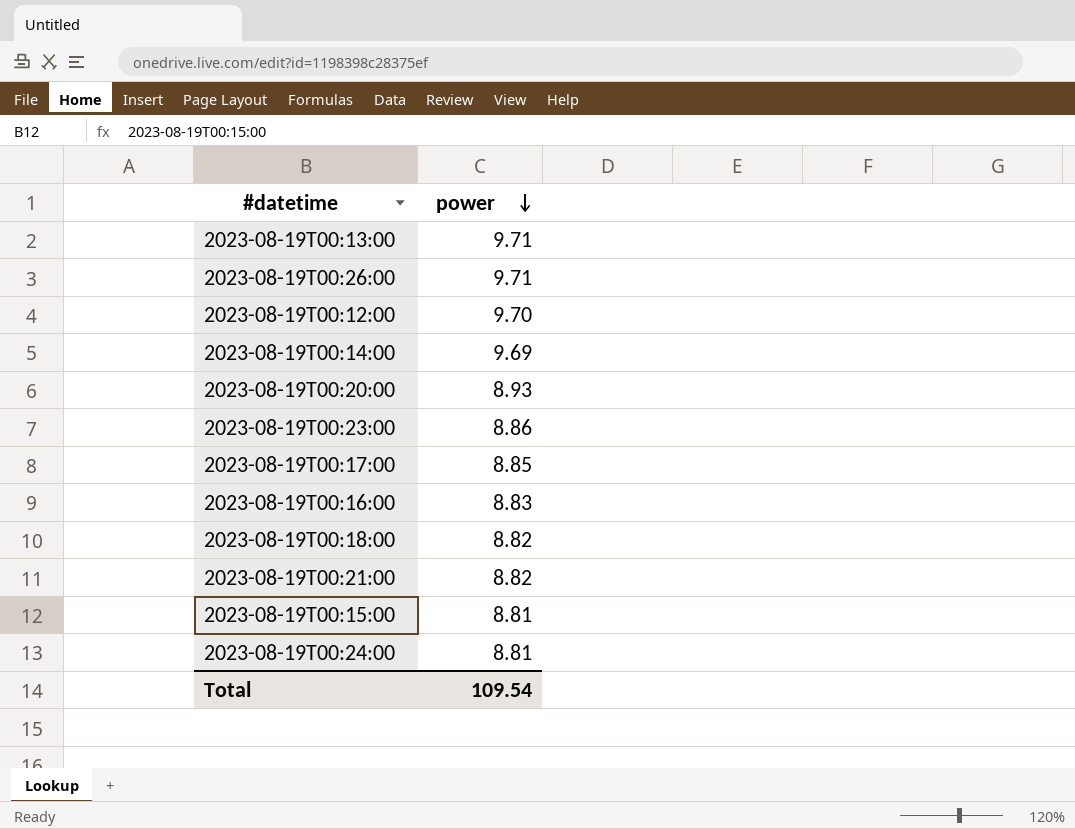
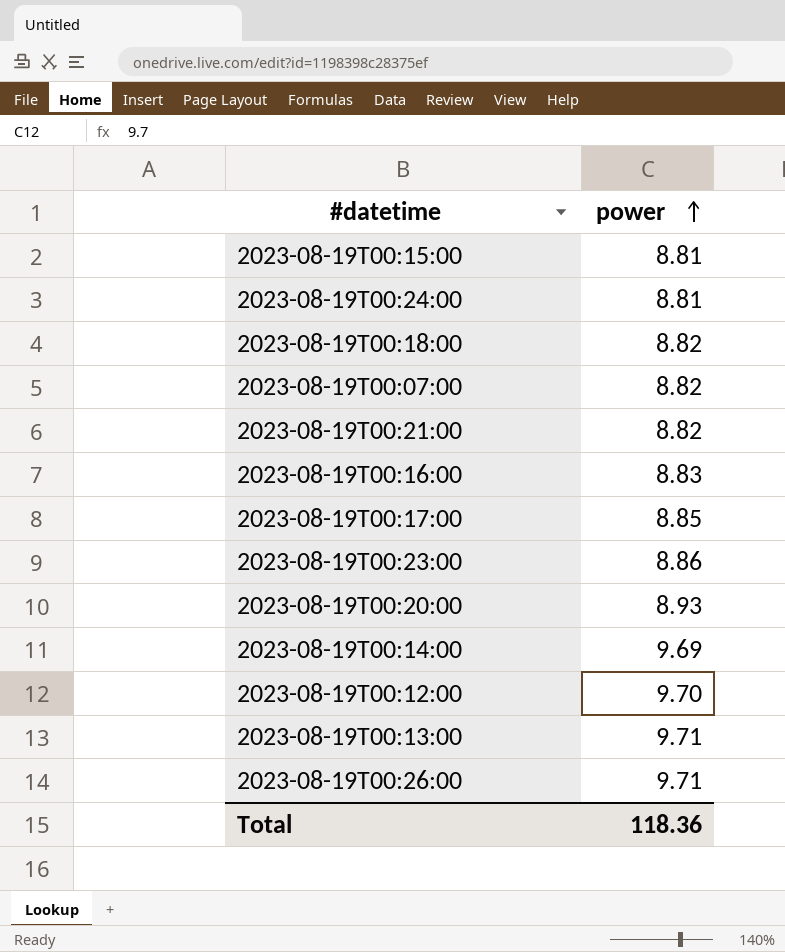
row order: power descending -> power ascending
row 2023-08-19T00:07:00: none -> 8.82
Total | power: 109.54 -> 118.36

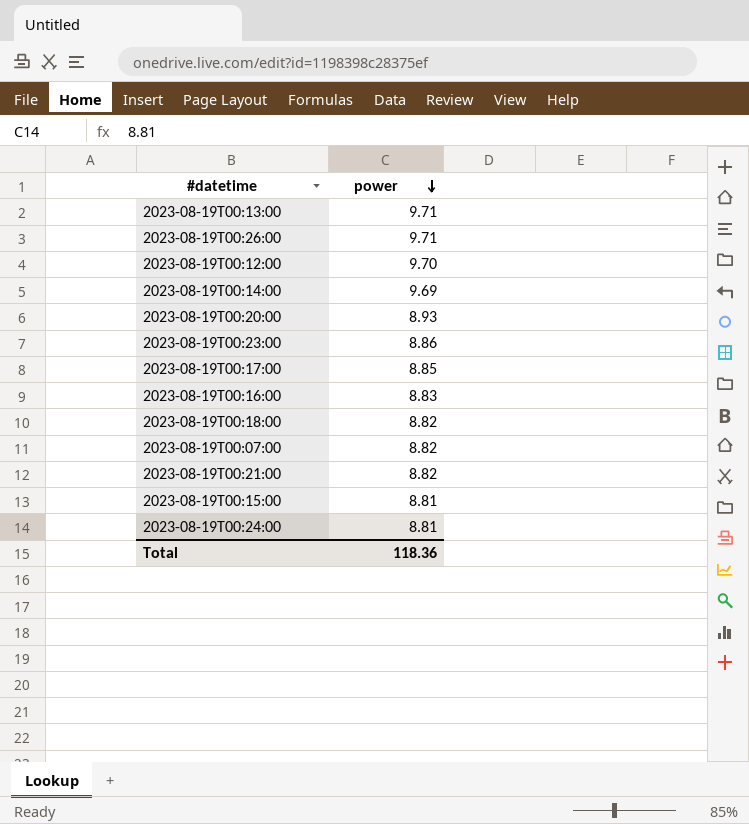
row order: power ascending -> power descending

